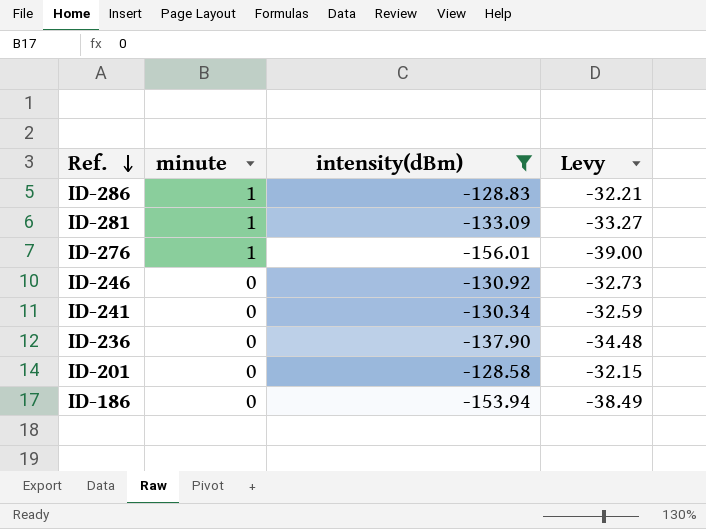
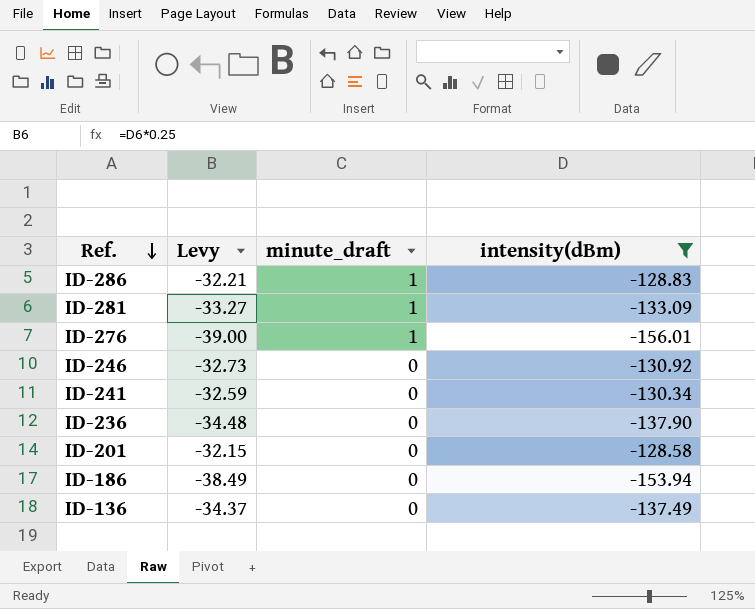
column Levy | position: 4 -> 2
column name: minute -> minute_draft
row ID-136: none -> -34.37 | 0 | -137.49

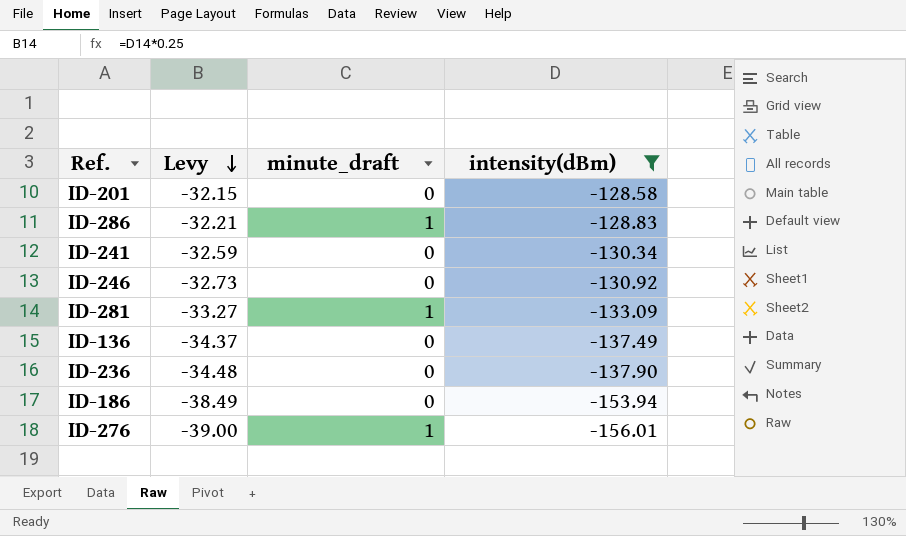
row order: Ref. descending -> Levy descending

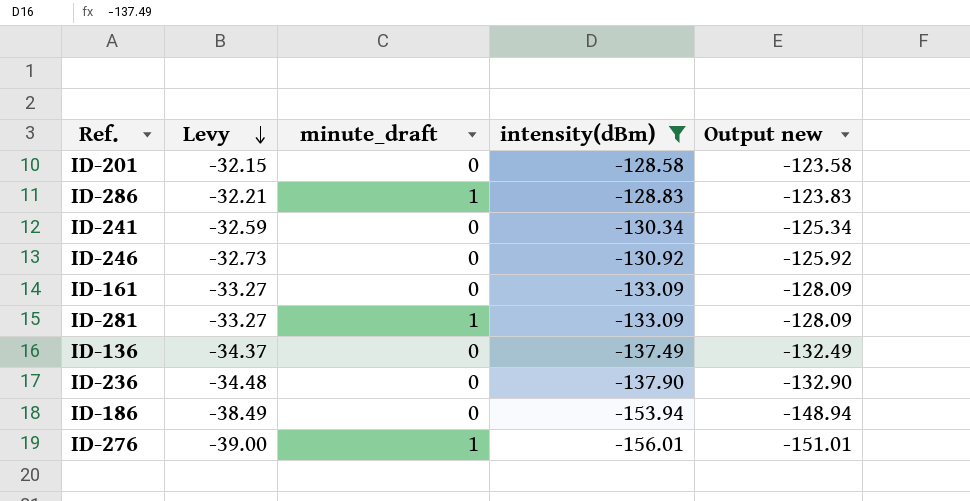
column Output new | formula: none -> [intensity(dBm)] + 5
row ID-161: none -> -33.27 | 0 | -133.09 | -128.09

